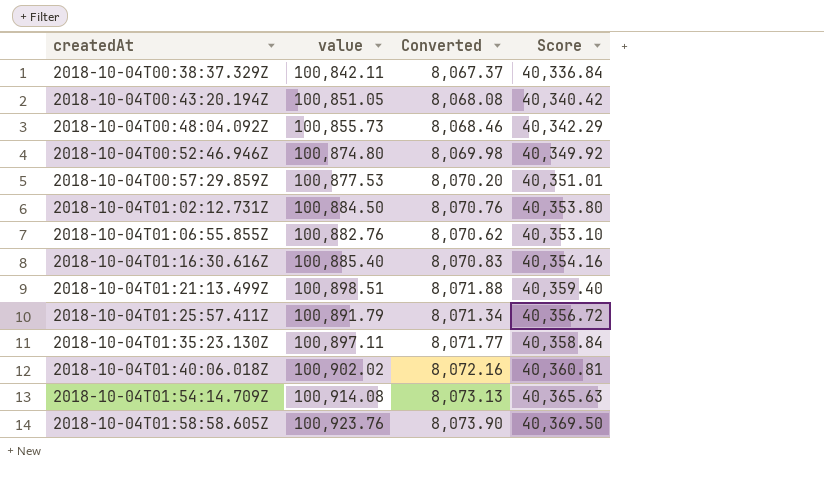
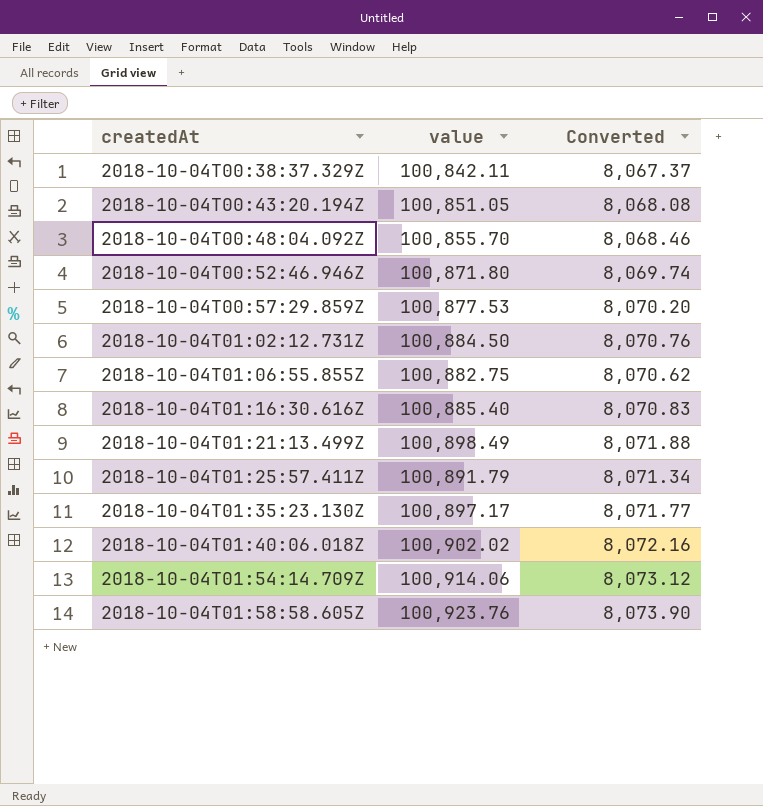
column Score | formula: [value] * 0.4 -> none
2018-10-04T00:48:04.092Z | value: 100,855.73 -> 100,855.70
2018-10-04T00:52:46.946Z | value: 100,874.80 -> 100,871.80
2018-10-04T00:52:46.946Z | Converted: 8,069.98 -> 8,069.74
2018-10-04T01:06:55.855Z | value: 100,882.76 -> 100,882.75
2018-10-04T01:21:13.499Z | value: 100,898.51 -> 100,898.49
2018-10-04T01:35:23.130Z | value: 100,897.11 -> 100,897.17
2018-10-04T01:54:14.709Z | value: 100,914.08 -> 100,914.06
2018-10-04T01:54:14.709Z | Converted: 8,073.13 -> 8,073.12

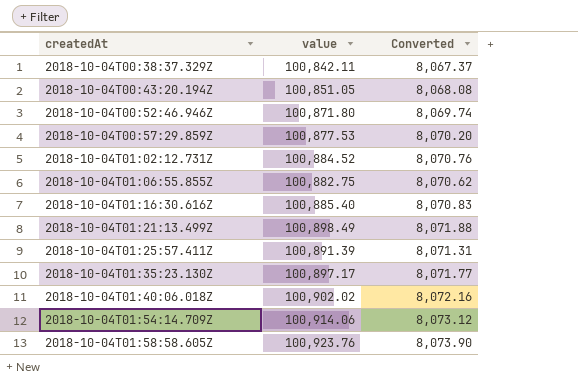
row 2018-10-04T00:48:04.092Z: 100,855.70 | 8,068.46 -> none
2018-10-04T01:02:12.731Z | value: 100,884.50 -> 100,884.52
2018-10-04T01:25:57.411Z | value: 100,891.79 -> 100,891.39
2018-10-04T01:25:57.411Z | Converted: 8,071.34 -> 8,071.31

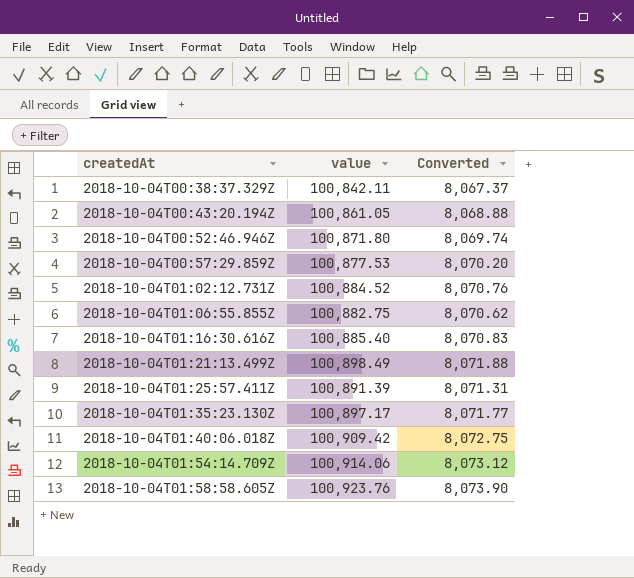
2018-10-04T00:43:20.194Z | value: 100,851.05 -> 100,861.05
2018-10-04T00:43:20.194Z | Converted: 8,068.08 -> 8,068.88
2018-10-04T01:40:06.018Z | value: 100,902.02 -> 100,909.42
2018-10-04T01:40:06.018Z | Converted: 8,072.16 -> 8,072.75

